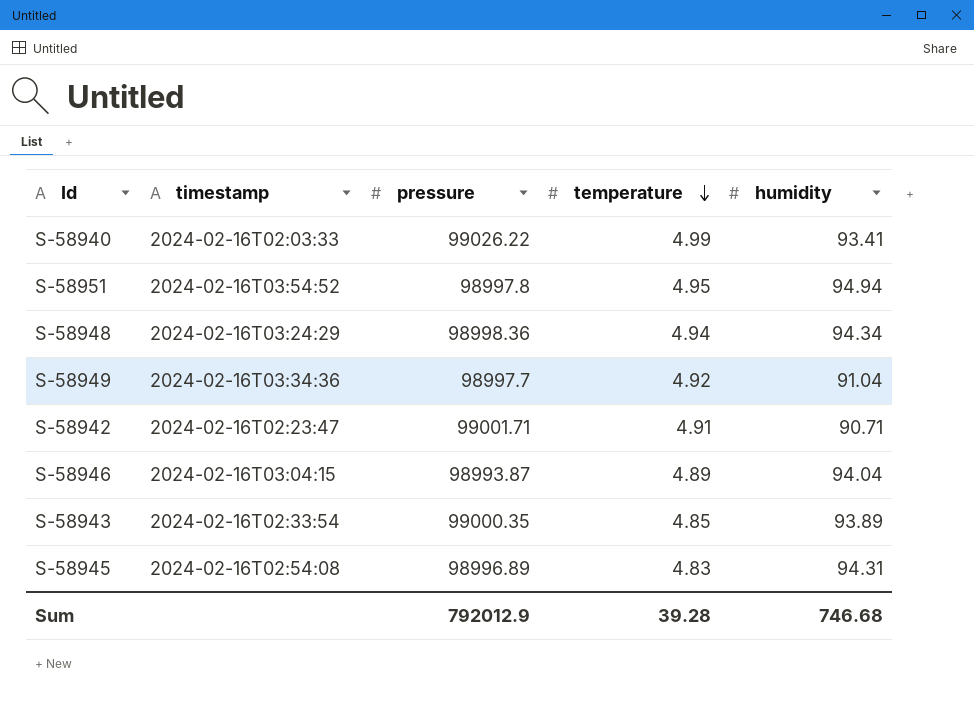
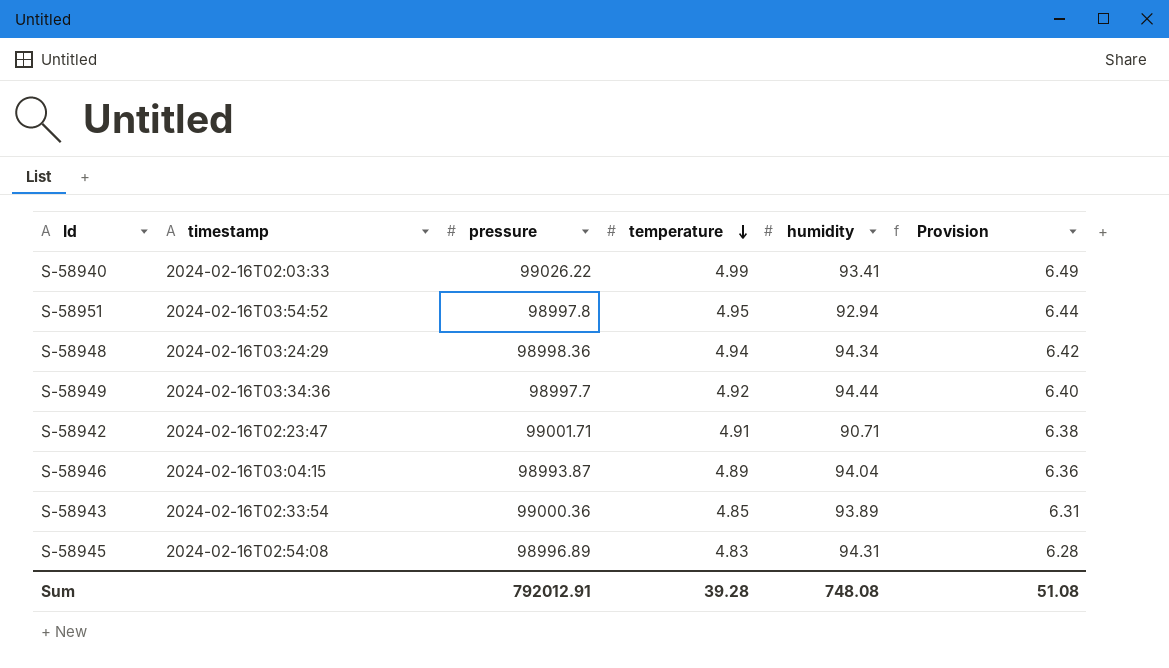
column Provision | formula: none -> [temperature] * 1.3
S-58951 | humidity: 94.94 -> 92.94
S-58949 | humidity: 91.04 -> 94.44
S-58943 | pressure: 99000.35 -> 99000.36
Sum | pressure: 792012.9 -> 792012.91
Sum | humidity: 746.68 -> 748.08

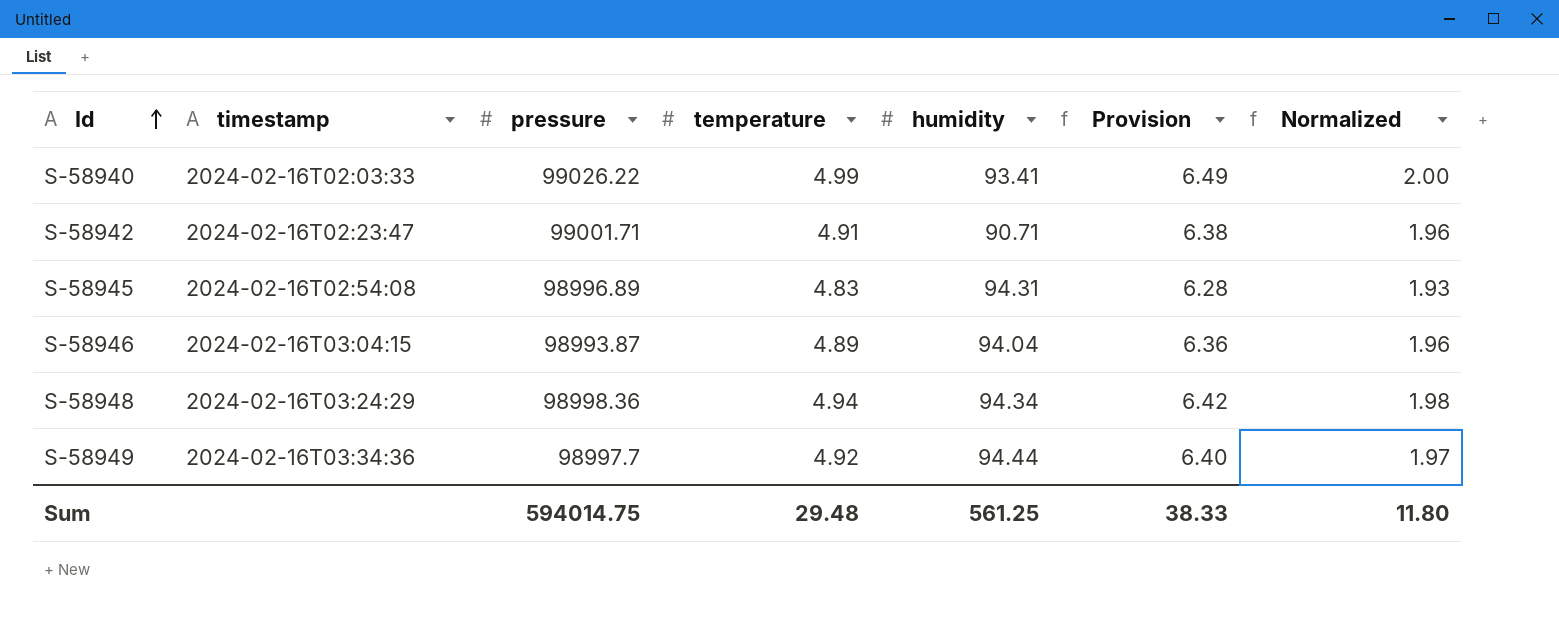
row order: temperature descending -> Id ascending
column Normalized | formula: none -> [temperature] * 0.4
row S-58951: 2024-02-16T03:54:52 | 98997.8 | 4.95 | 92.94 | 6.44 -> none
row S-58943: 2024-02-16T02:33:54 | 99000.36 | 4.85 | 93.89 | 6.31 -> none
Sum | pressure: 792012.91 -> 594014.75
Sum | temperature: 39.28 -> 29.48
Sum | humidity: 748.08 -> 561.25
Sum | Provision: 51.08 -> 38.33

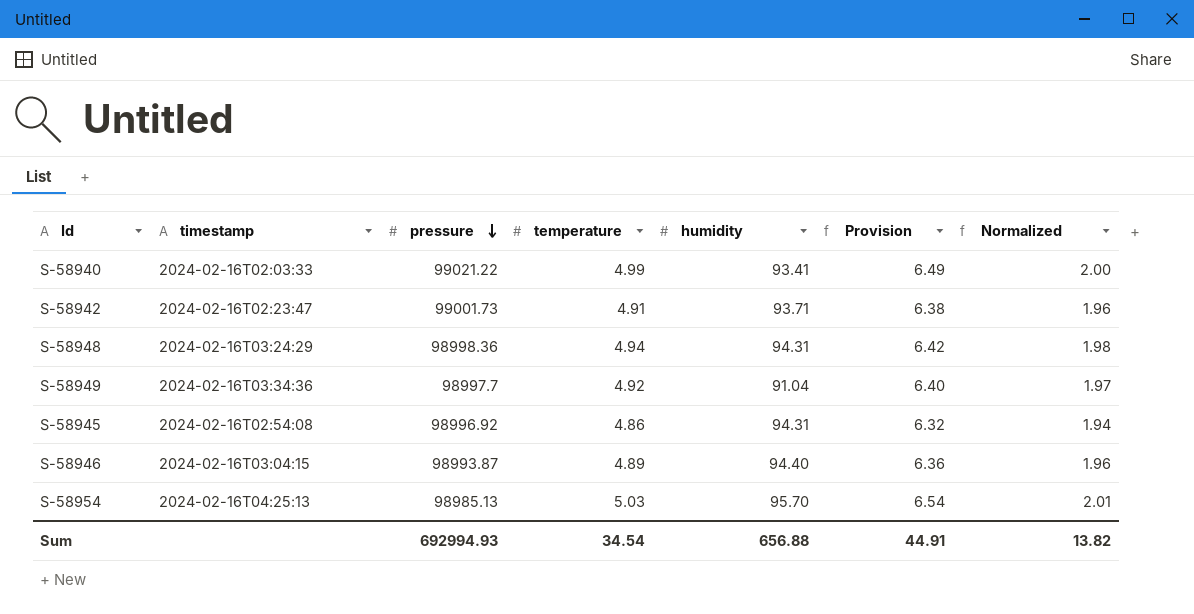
row order: Id ascending -> pressure descending
S-58940 | pressure: 99026.22 -> 99021.22
S-58942 | pressure: 99001.71 -> 99001.73
S-58942 | humidity: 90.71 -> 93.71
S-58948 | humidity: 94.34 -> 94.31
S-58949 | humidity: 94.44 -> 91.04
S-58945 | pressure: 98996.89 -> 98996.92
S-58945 | temperature: 4.83 -> 4.86
S-58945 | Provision: 6.28 -> 6.32
S-58945 | Normalized: 1.93 -> 1.94
S-58946 | humidity: 94.04 -> 94.40
row S-58954: none -> 2024-02-16T04:25:13 | 98985.13 | 5.03 | 95.70 | 6.54 | 2.01
Sum | pressure: 594014.75 -> 692994.93
Sum | temperature: 29.48 -> 34.54
Sum | humidity: 561.25 -> 656.88
Sum | Provision: 38.33 -> 44.91
Sum | Normalized: 11.80 -> 13.82

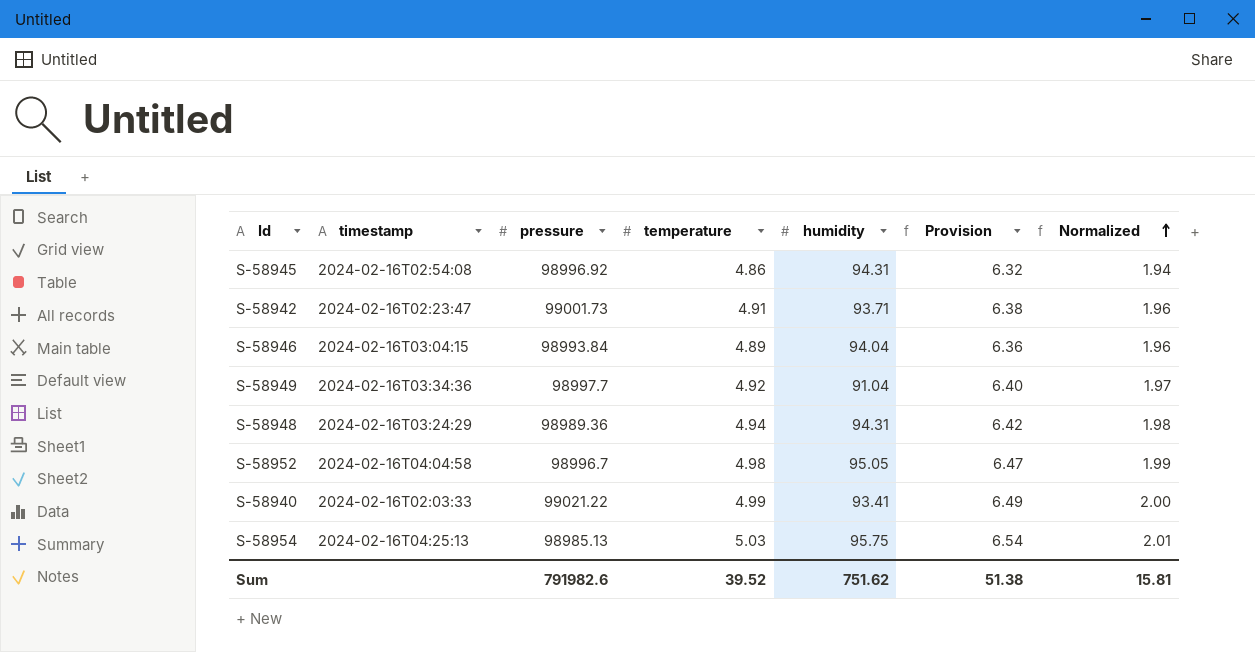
row order: pressure descending -> Normalized ascending
S-58946 | pressure: 98993.87 -> 98993.84
S-58946 | humidity: 94.40 -> 94.04
S-58948 | pressure: 98998.36 -> 98989.36
row S-58952: none -> 2024-02-16T04:04:58 | 98996.7 | 4.98 | 95.05 | 6.47 | 1.99
S-58954 | humidity: 95.70 -> 95.75
Sum | pressure: 692994.93 -> 791982.6
Sum | temperature: 34.54 -> 39.52
Sum | humidity: 656.88 -> 751.62
Sum | Provision: 44.91 -> 51.38
Sum | Normalized: 13.82 -> 15.81

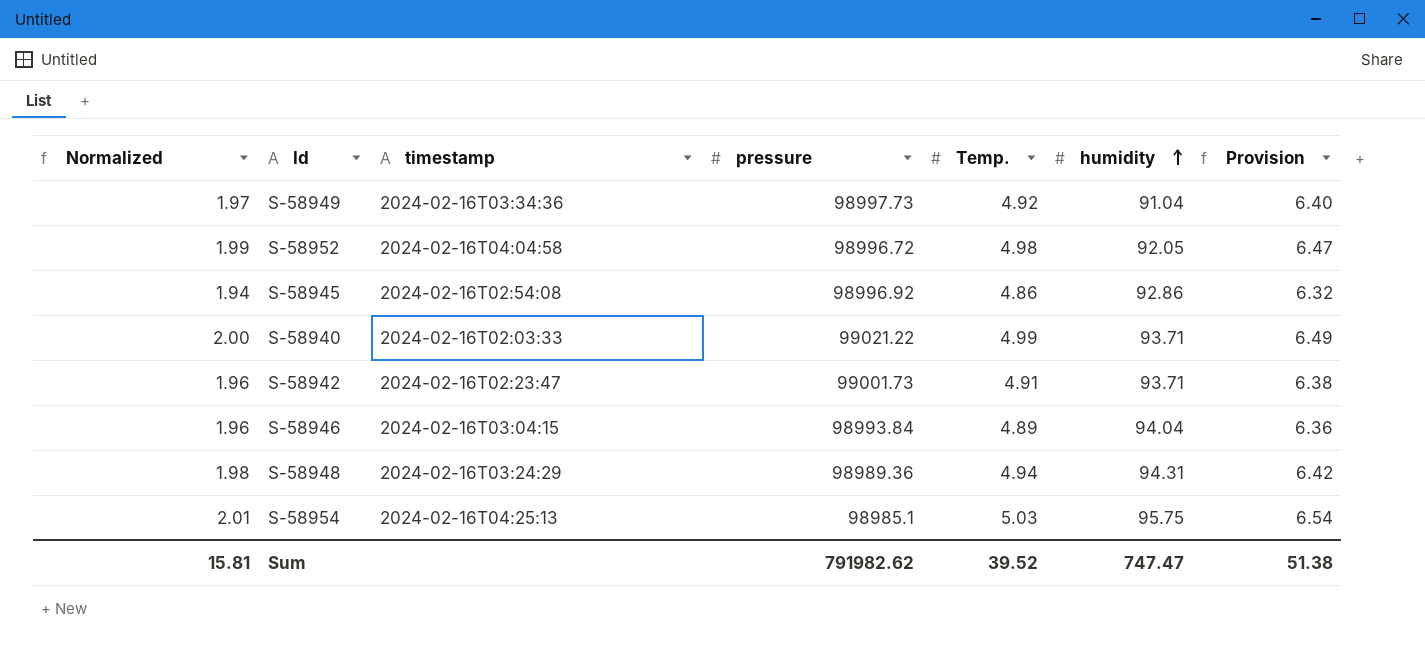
row order: Normalized ascending -> humidity ascending
column Normalized | position: 7 -> 1
column name: temperature -> Temp.
S-58949 | pressure: 98997.7 -> 98997.73
S-58952 | pressure: 98996.7 -> 98996.72
S-58952 | humidity: 95.05 -> 92.05
S-58945 | humidity: 94.31 -> 92.86
S-58940 | humidity: 93.41 -> 93.71
S-58954 | pressure: 98985.13 -> 98985.1
Sum | pressure: 791982.6 -> 791982.62
Sum | humidity: 751.62 -> 747.47

